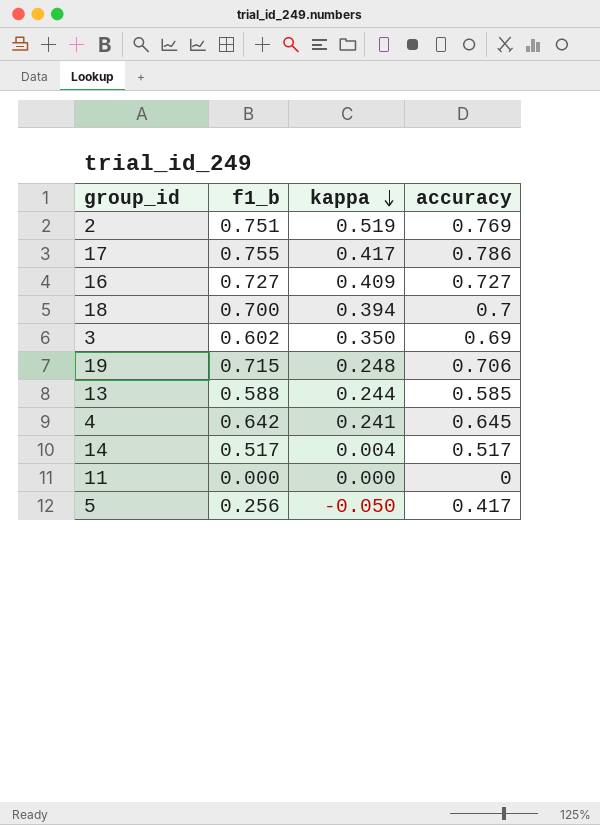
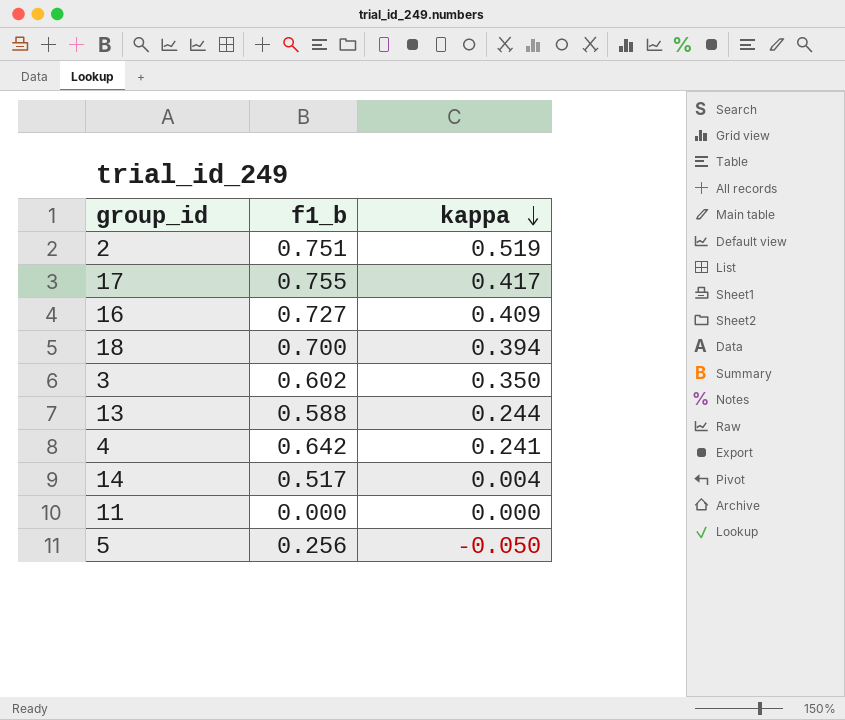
column accuracy | position: 4 -> none
row 19: 0.715 | 0.248 | 0.706 -> none

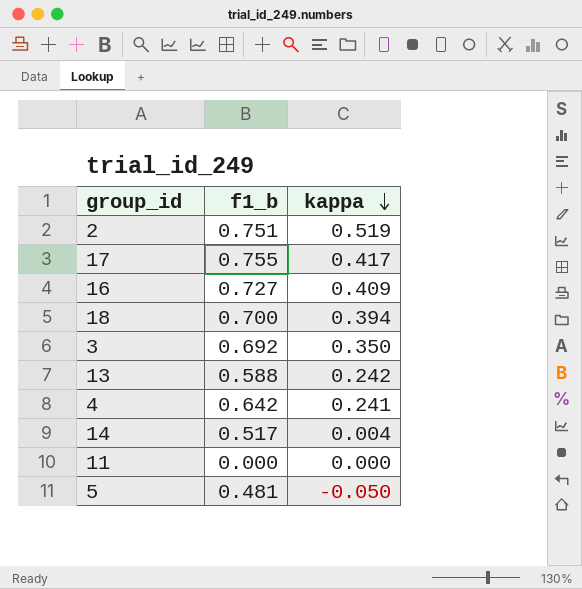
3 | f1_b: 0.602 -> 0.692
13 | kappa: 0.244 -> 0.242
5 | f1_b: 0.256 -> 0.481

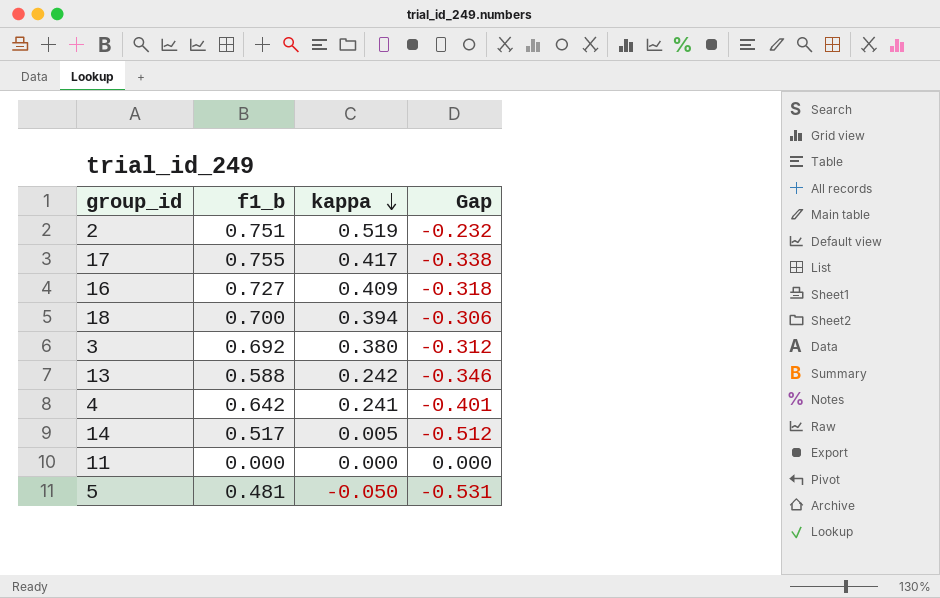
column Gap | formula: none -> [kappa] - [f1_b]
3 | kappa: 0.350 -> 0.380
14 | kappa: 0.004 -> 0.005

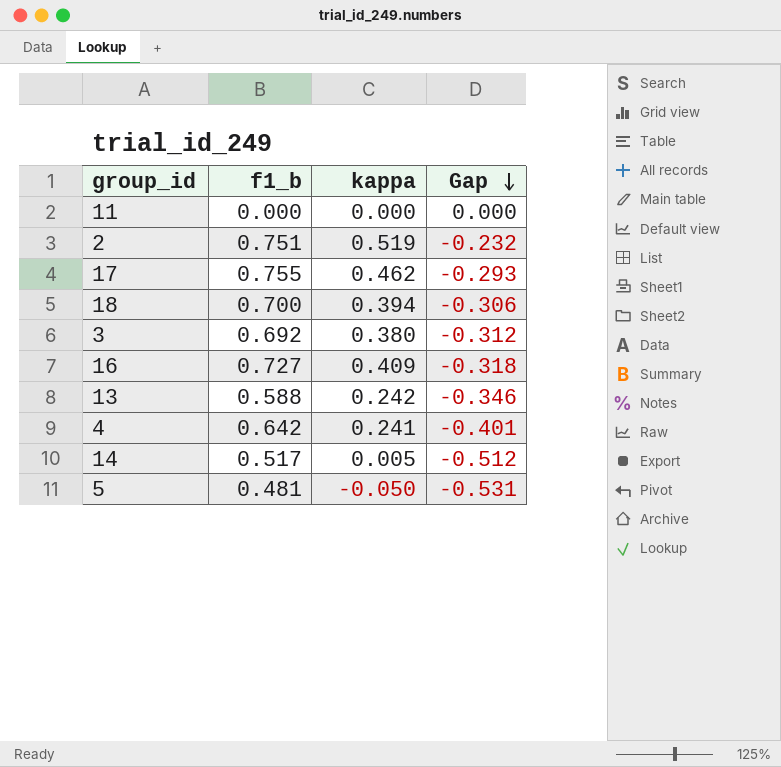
row order: kappa descending -> Gap descending
17 | kappa: 0.417 -> 0.462
17 | Gap: -0.338 -> -0.293

